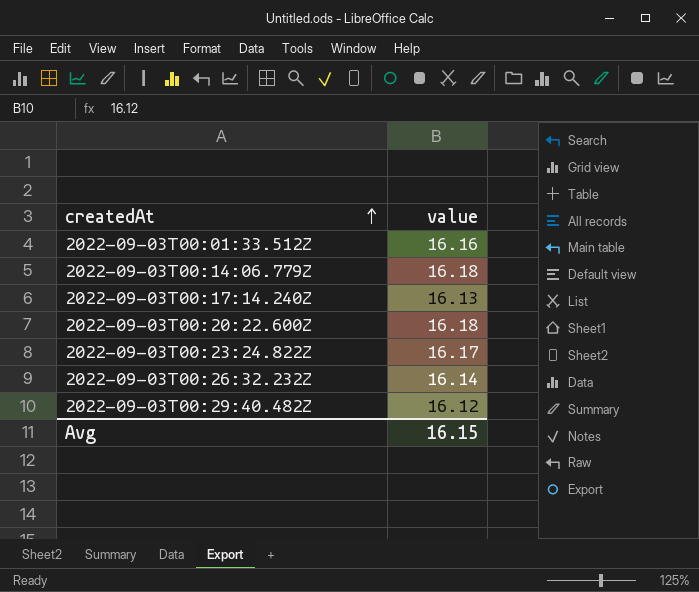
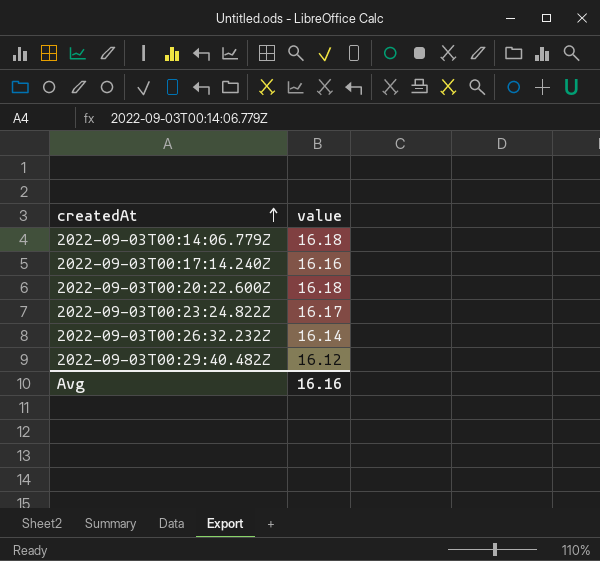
row 2022-09-03T00:01:33.512Z: 16.16 -> none
2022-09-03T00:17:14.240Z | value: 16.13 -> 16.16
Avg | value: 16.15 -> 16.16

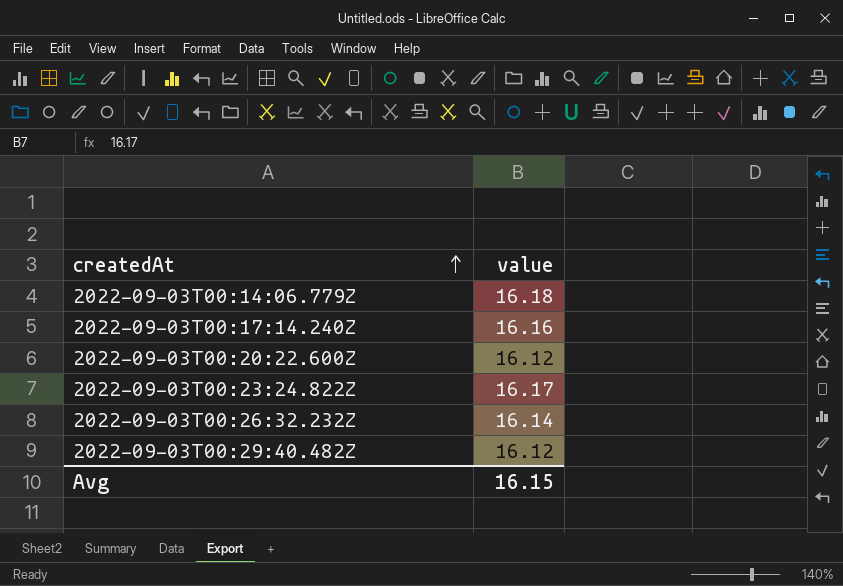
2022-09-03T00:20:22.600Z | value: 16.18 -> 16.12
Avg | value: 16.16 -> 16.15

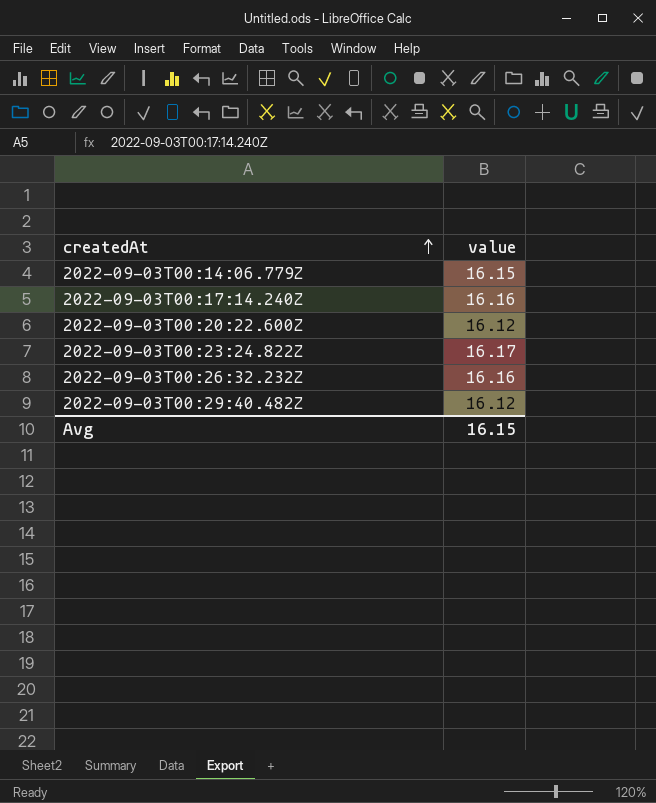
2022-09-03T00:14:06.779Z | value: 16.18 -> 16.15
2022-09-03T00:26:32.232Z | value: 16.14 -> 16.16

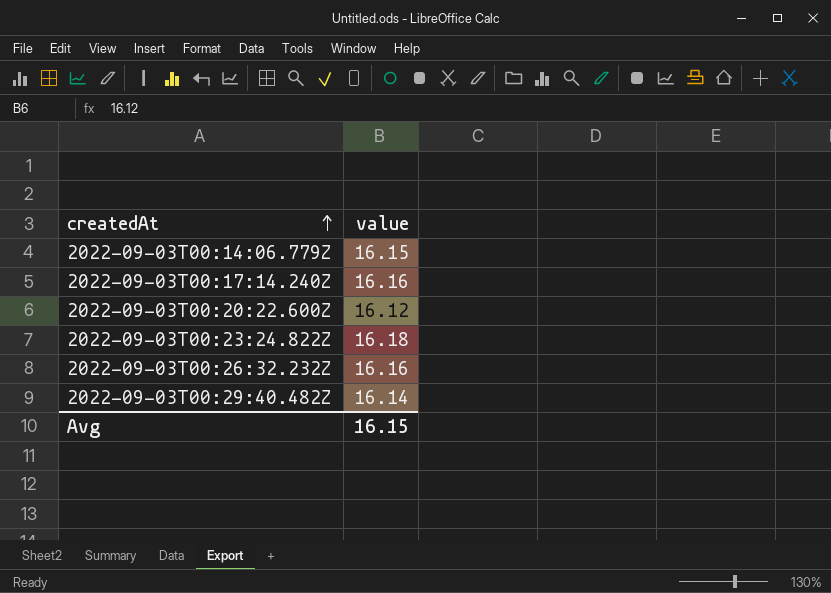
2022-09-03T00:23:24.822Z | value: 16.17 -> 16.18
2022-09-03T00:29:40.482Z | value: 16.12 -> 16.14

